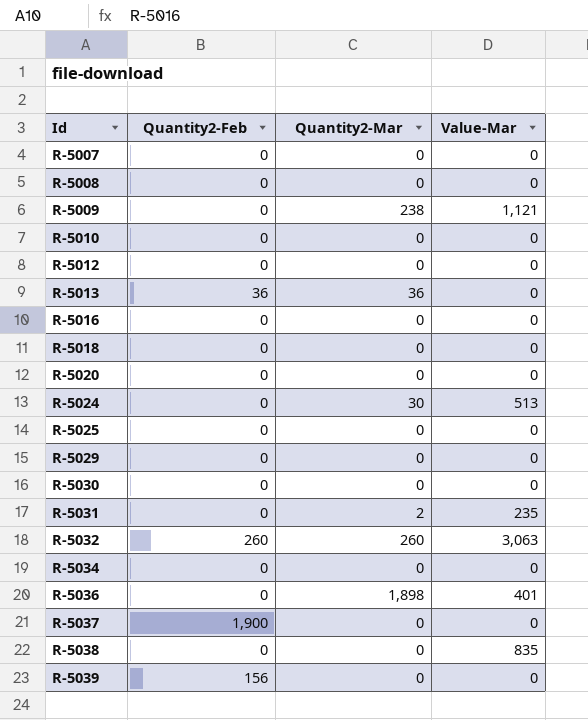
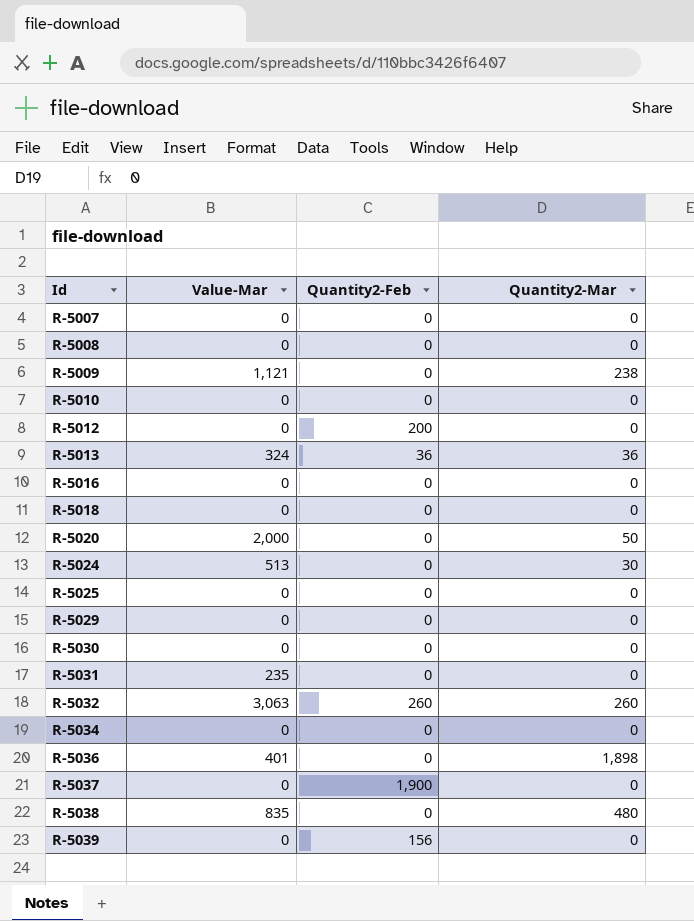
column Value-Mar | position: 4 -> 2
R-5012 | Quantity2-Feb: 0 -> 200
R-5013 | Value-Mar: 0 -> 324
R-5020 | Value-Mar: 0 -> 2,000
R-5020 | Quantity2-Mar: 0 -> 50
R-5031 | Quantity2-Mar: 2 -> 0
R-5038 | Quantity2-Mar: 0 -> 480

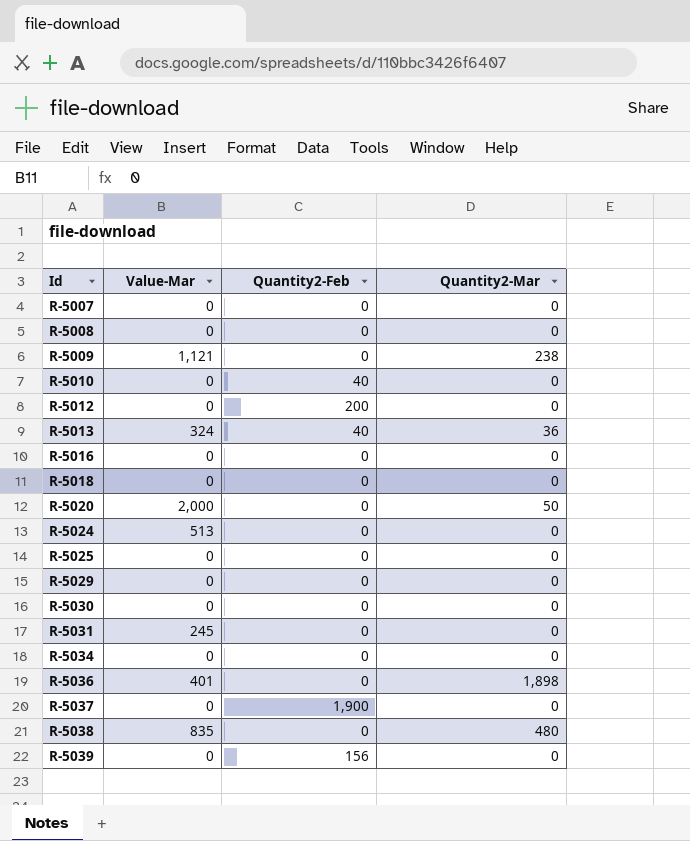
row R-5032: 3,063 | 260 | 260 -> none
R-5010 | Quantity2-Feb: 0 -> 40
R-5013 | Quantity2-Feb: 36 -> 40
R-5024 | Quantity2-Mar: 30 -> 0
R-5031 | Value-Mar: 235 -> 245

